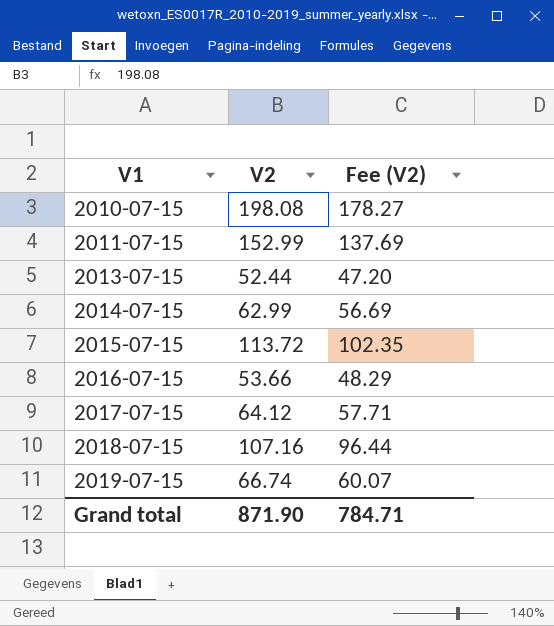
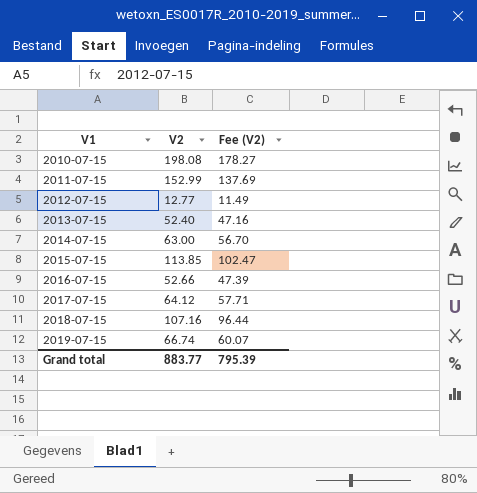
row 2012-07-15: none -> 12.77 | 11.49
2013-07-15 | V2: 52.44 -> 52.40
2013-07-15 | Fee (V2): 47.20 -> 47.16
2014-07-15 | V2: 62.99 -> 63.00
2014-07-15 | Fee (V2): 56.69 -> 56.70
2015-07-15 | V2: 113.72 -> 113.85
2015-07-15 | Fee (V2): 102.35 -> 102.47
2016-07-15 | V2: 53.66 -> 52.66
2016-07-15 | Fee (V2): 48.29 -> 47.39
Grand total | V2: 871.90 -> 883.77
Grand total | Fee (V2): 784.71 -> 795.39

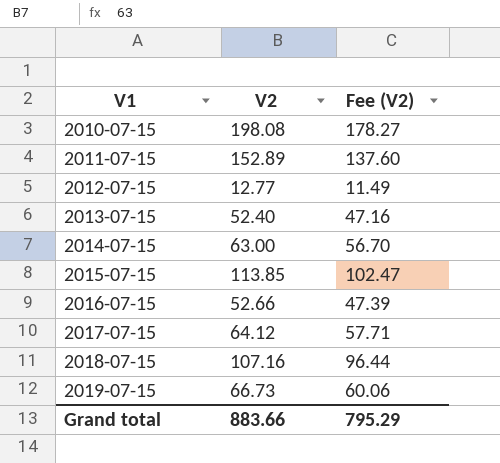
2011-07-15 | V2: 152.99 -> 152.89
2011-07-15 | Fee (V2): 137.69 -> 137.60
2019-07-15 | V2: 66.74 -> 66.73
2019-07-15 | Fee (V2): 60.07 -> 60.06
Grand total | V2: 883.77 -> 883.66
Grand total | Fee (V2): 795.39 -> 795.29

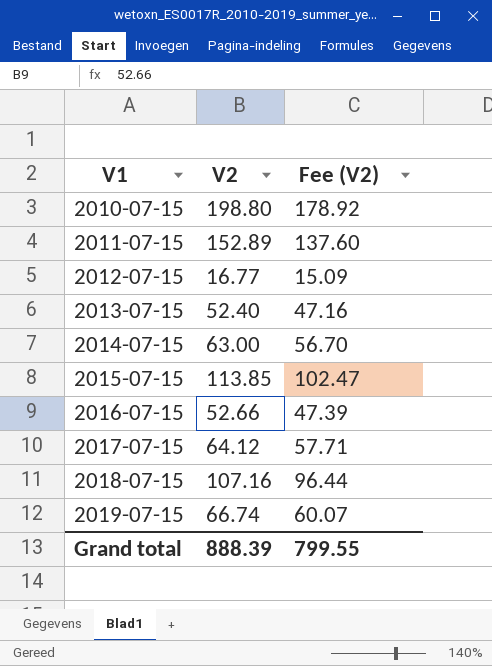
2010-07-15 | V2: 198.08 -> 198.80
2010-07-15 | Fee (V2): 178.27 -> 178.92
2012-07-15 | V2: 12.77 -> 16.77
2012-07-15 | Fee (V2): 11.49 -> 15.09
2019-07-15 | V2: 66.73 -> 66.74
2019-07-15 | Fee (V2): 60.06 -> 60.07
Grand total | V2: 883.66 -> 888.39
Grand total | Fee (V2): 795.29 -> 799.55

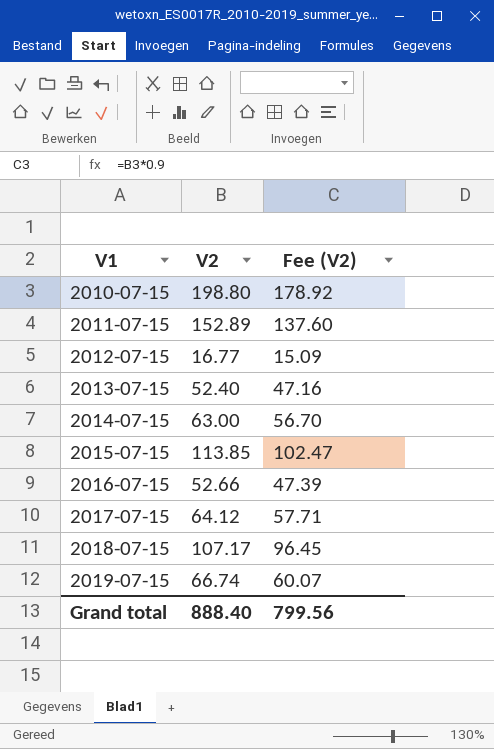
2018-07-15 | V2: 107.16 -> 107.17
2018-07-15 | Fee (V2): 96.44 -> 96.45
Grand total | V2: 888.39 -> 888.40
Grand total | Fee (V2): 799.55 -> 799.56

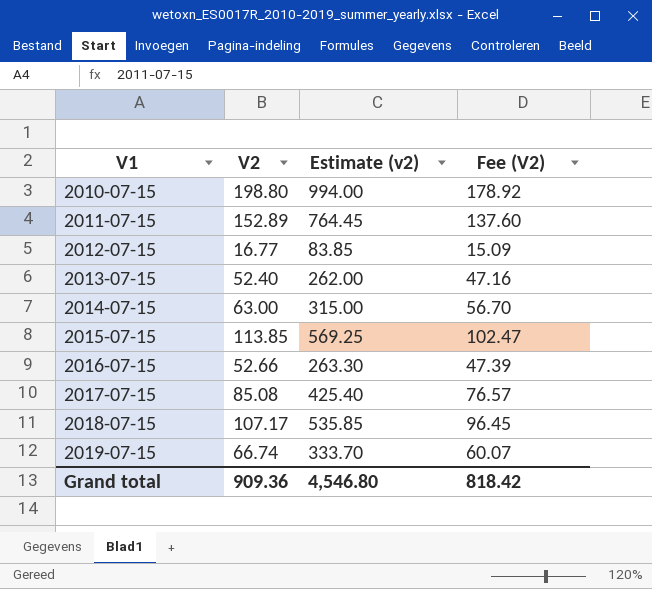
column Estimate (v2) | formula: none -> [V2] * 5
2017-07-15 | V2: 64.12 -> 85.08
2017-07-15 | Fee (V2): 57.71 -> 76.57
Grand total | V2: 888.40 -> 909.36
Grand total | Fee (V2): 799.56 -> 818.42

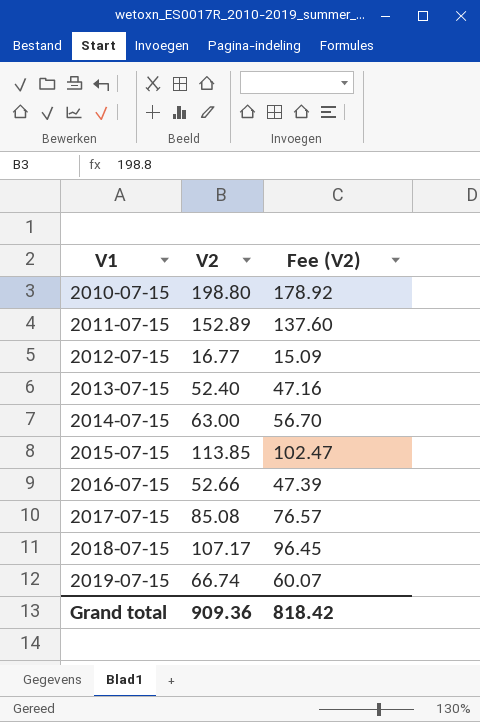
column Estimate (v2) | formula: [V2] * 5 -> none

